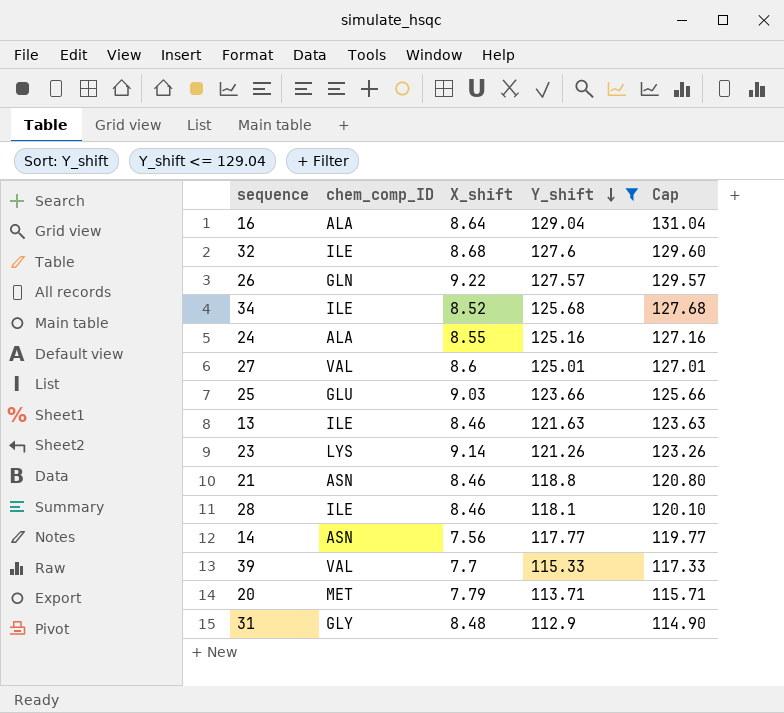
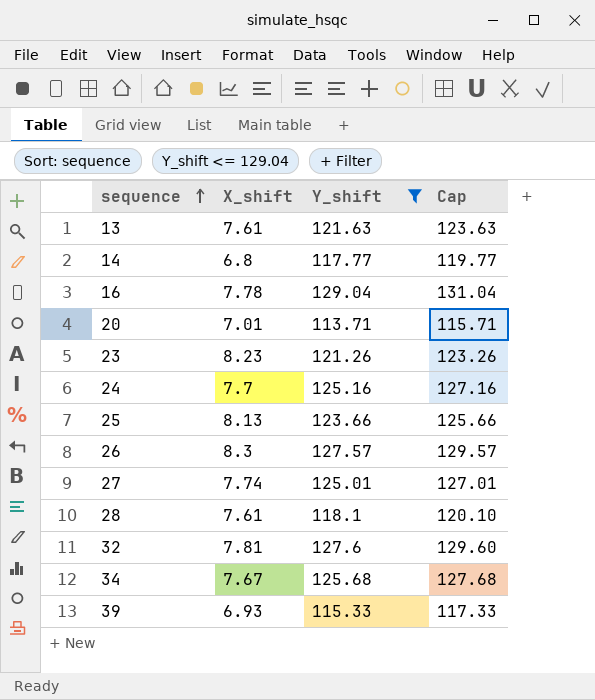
row order: Y_shift descending -> sequence ascending
column chem_comp_ID | position: 2 -> none
row 21: ASN | 8.46 | 118.8 | 120.80 -> none
row 31: GLY | 8.48 | 112.9 | 114.90 -> none
13 | X_shift: 8.46 -> 7.61
14 | X_shift: 7.56 -> 6.8
16 | X_shift: 8.64 -> 7.78
20 | X_shift: 7.79 -> 7.01
23 | X_shift: 9.14 -> 8.23
24 | X_shift: 8.55 -> 7.7
25 | X_shift: 9.03 -> 8.13
26 | X_shift: 9.22 -> 8.3
27 | X_shift: 8.6 -> 7.74
28 | X_shift: 8.46 -> 7.61
32 | X_shift: 8.68 -> 7.81
34 | X_shift: 8.52 -> 7.67
39 | X_shift: 7.7 -> 6.93

